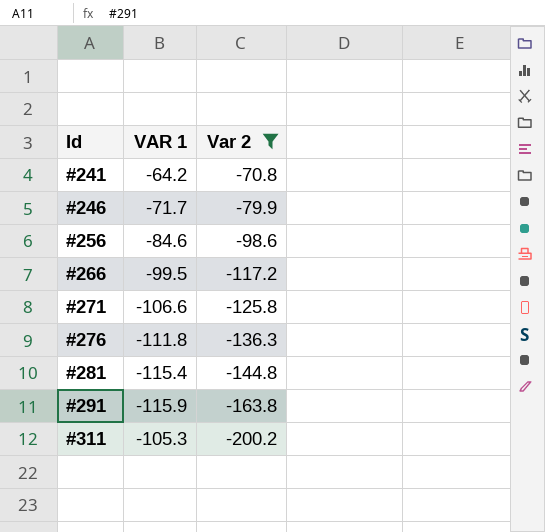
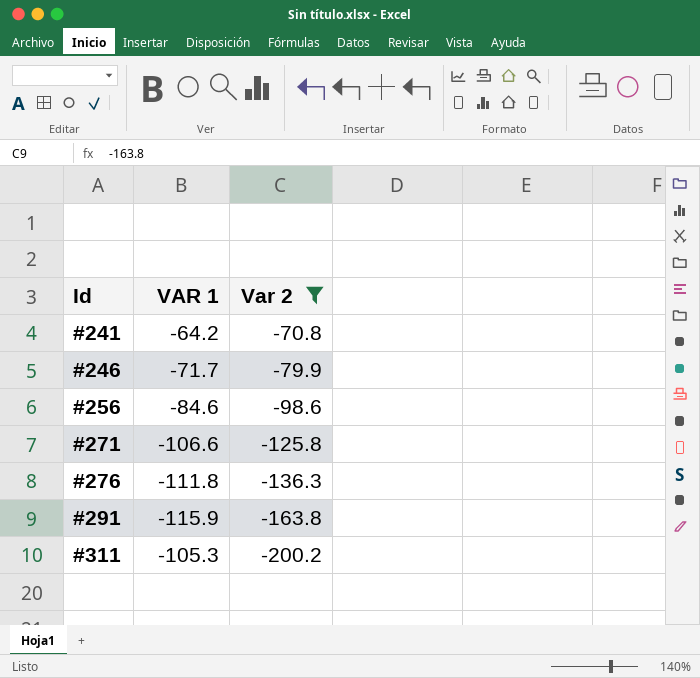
row #266: -99.5 | -117.2 -> none
row #281: -115.4 | -144.8 -> none

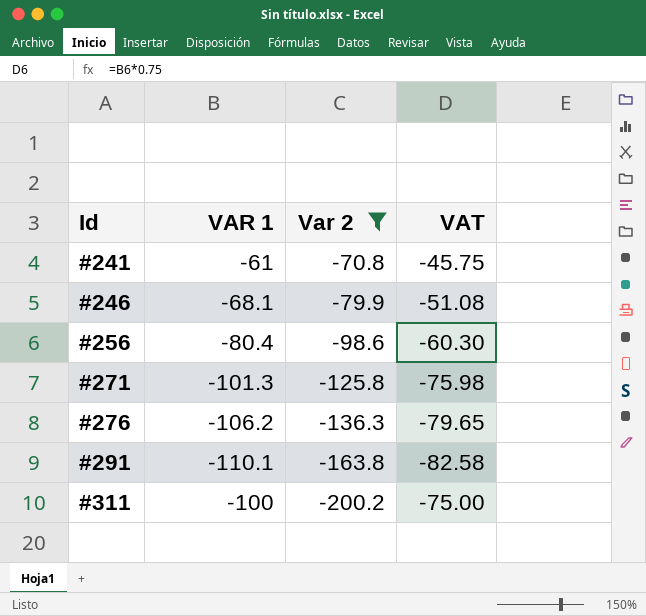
column VAT | formula: none -> [VAR 1] * 0.75
#241 | VAR 1: -64.2 -> -61
#246 | VAR 1: -71.7 -> -68.1
#256 | VAR 1: -84.6 -> -80.4
#271 | VAR 1: -106.6 -> -101.3
#276 | VAR 1: -111.8 -> -106.2
#291 | VAR 1: -115.9 -> -110.1
#311 | VAR 1: -105.3 -> -100

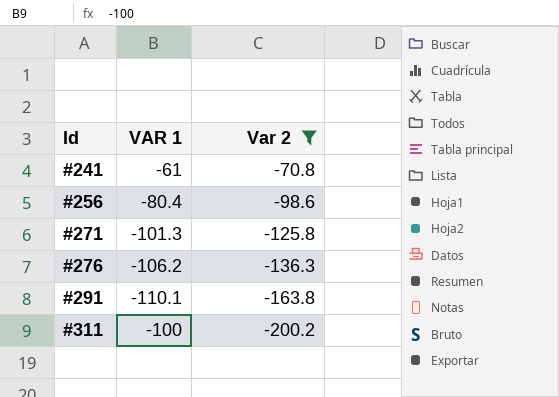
column VAT | formula: [VAR 1] * 0.75 -> none
row #246: -68.1 | -79.9 | -51.08 -> none

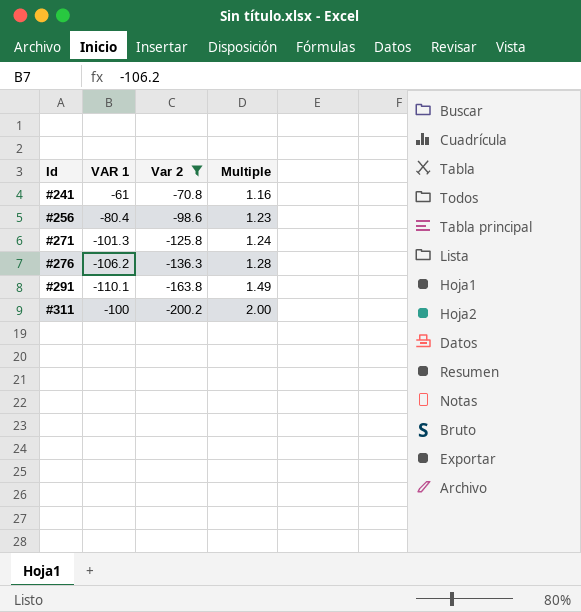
column Multiple | formula: none -> [Var 2] / [VAR 1]

